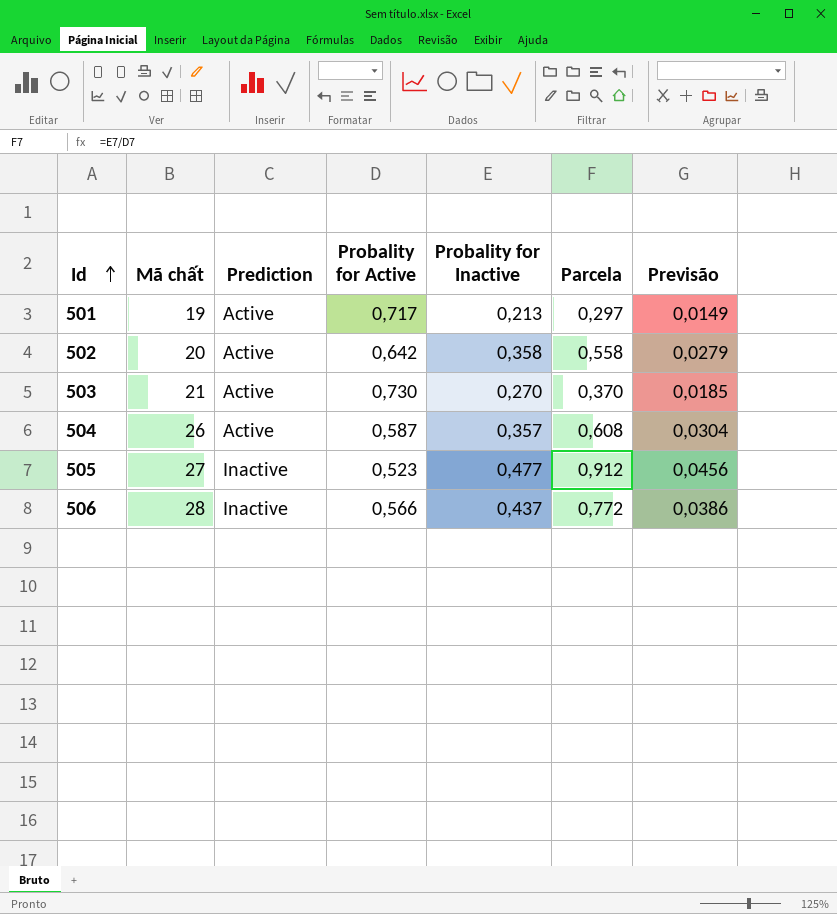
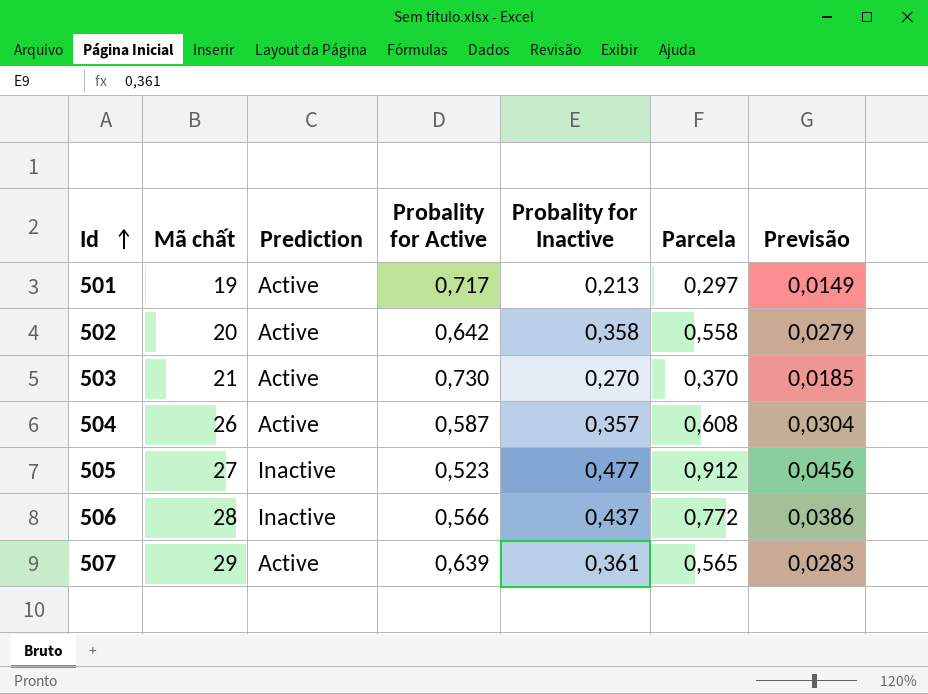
row 507: none -> 29 | Active | 0,639 | 0,361 | 0,565 | 0,0283

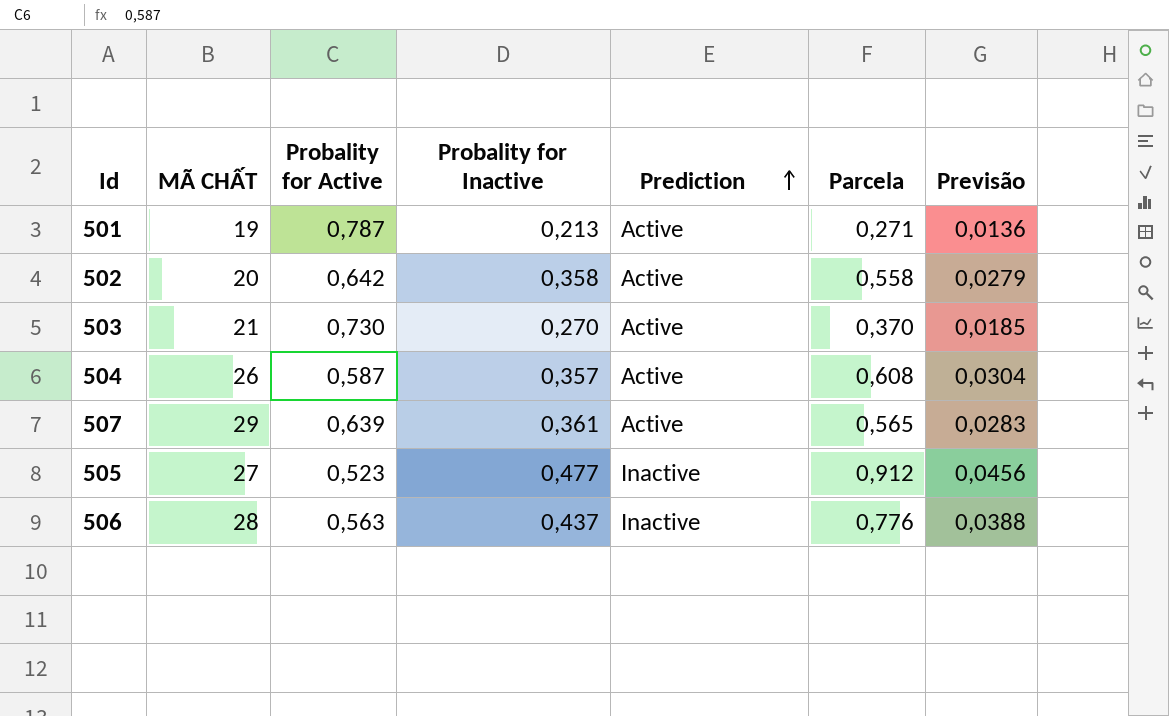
row order: Id ascending -> Prediction ascending
column name: Mã chất -> MÃ CHẤT
column Prediction | position: 3 -> 5
501 | Probality for Active: 0,717 -> 0,787
501 | Parcela: 0,297 -> 0,271
501 | Previsão: 0,0149 -> 0,0136
506 | Probality for Active: 0,566 -> 0,563
506 | Parcela: 0,772 -> 0,776
506 | Previsão: 0,0386 -> 0,0388

